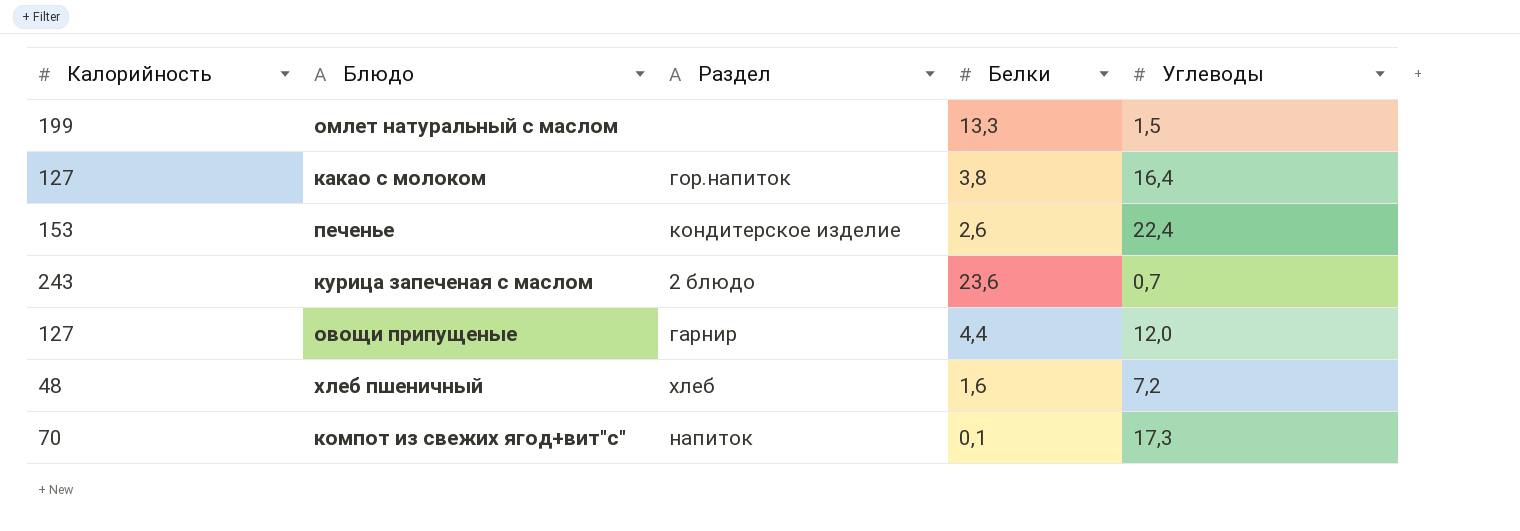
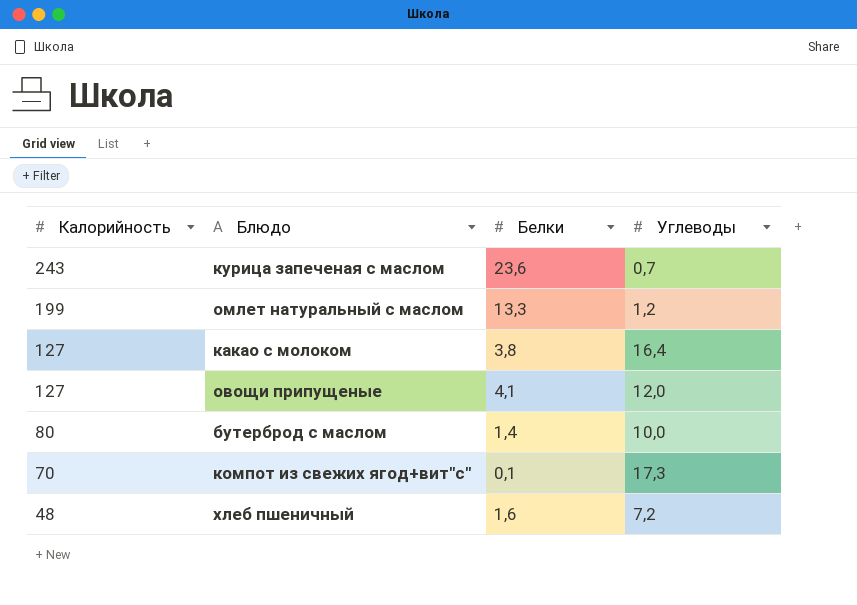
row order: none -> Калорийность descending
column Раздел | position: 3 -> none
row печенье: 153 | кондитерское изделие | 2,6 | 22,4 -> none
омлет натуральный с маслом | Углеводы: 1,5 -> 1,2
овощи припущеные | Белки: 4,4 -> 4,1
row бутерброд с маслом: none -> 80 | 1,4 | 10,0

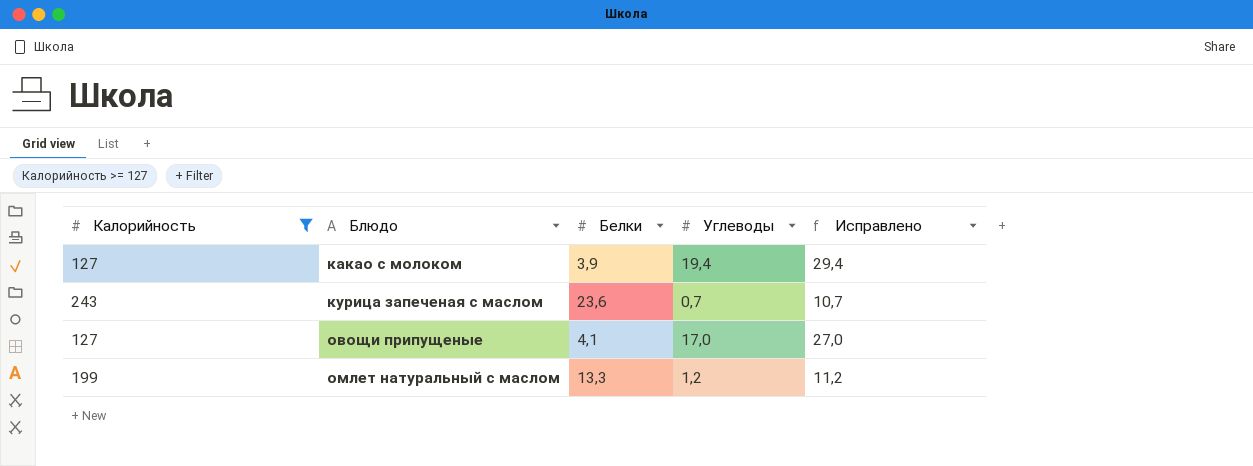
filter: none -> Калорийность >= 127
row order: Калорийность descending -> Блюдо ascending
column Исправлено | formula: none -> [Углеводы] + 10
какао с молоком | Белки: 3,8 -> 3,9
какао с молоком | Углеводы: 16,4 -> 19,4
овощи припущеные | Углеводы: 12,0 -> 17,0

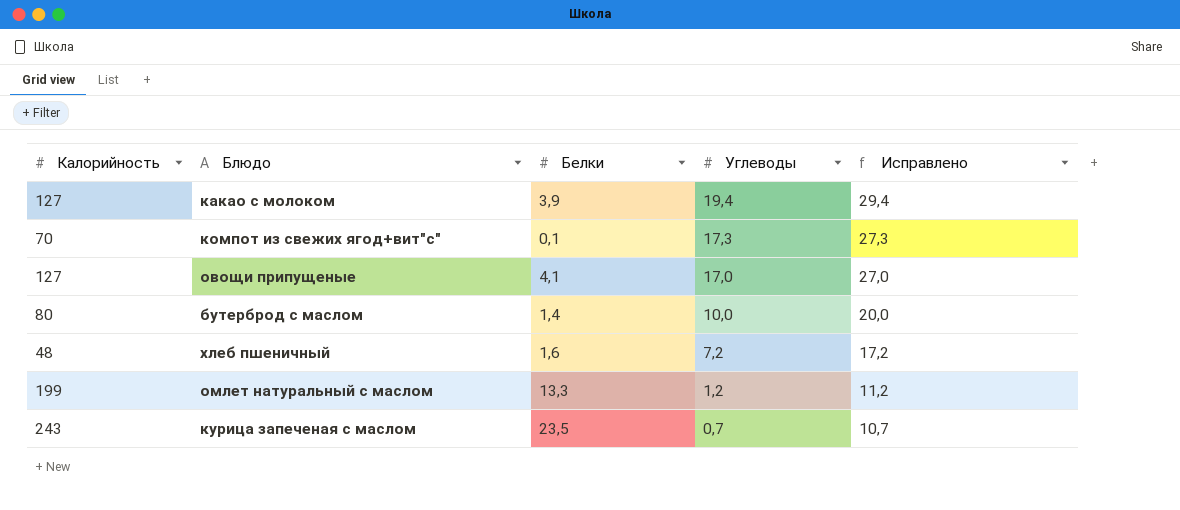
filter: Калорийность >= 127 -> none
row order: Блюдо ascending -> Углеводы descending
курица запеченая с маслом | Белки: 23,6 -> 23,5

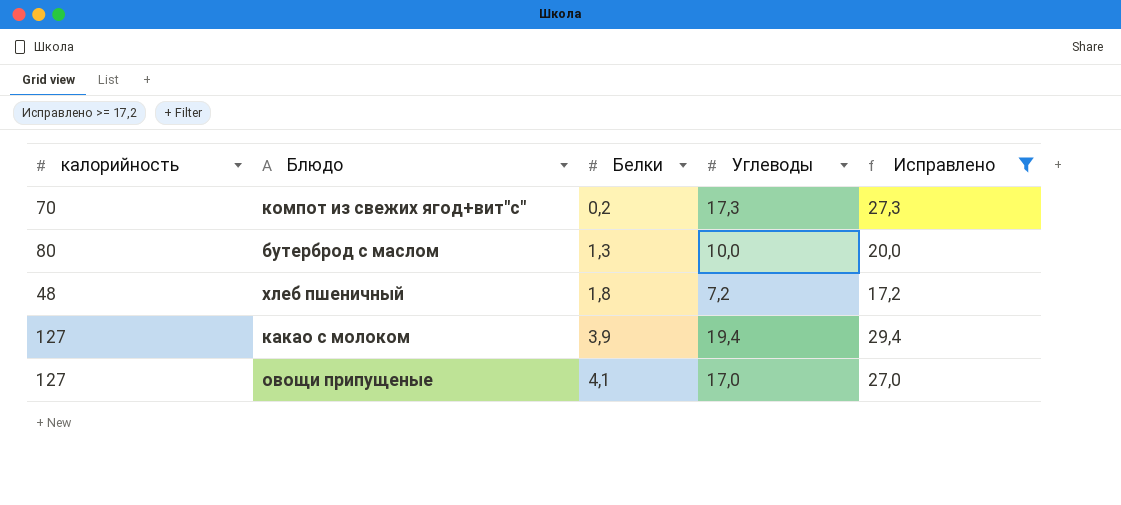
filter: none -> Исправлено >= 17,2
row order: Углеводы descending -> Белки ascending
column name: Калорийность -> калорийность
компот из свежих ягод+вит"с" | Белки: 0,1 -> 0,2
бутерброд с маслом | Белки: 1,4 -> 1,3
хлеб пшеничный | Белки: 1,6 -> 1,8

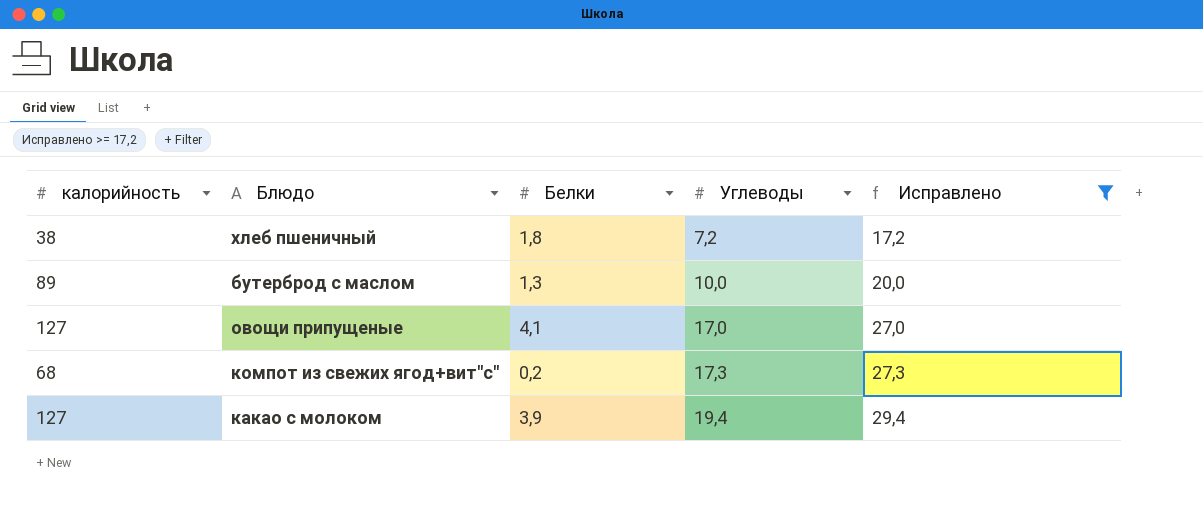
row order: Белки ascending -> Углеводы ascending
хлеб пшеничный | калорийность: 48 -> 38
бутерброд с маслом | калорийность: 80 -> 89
компот из свежих ягод+вит"с" | калорийность: 70 -> 68

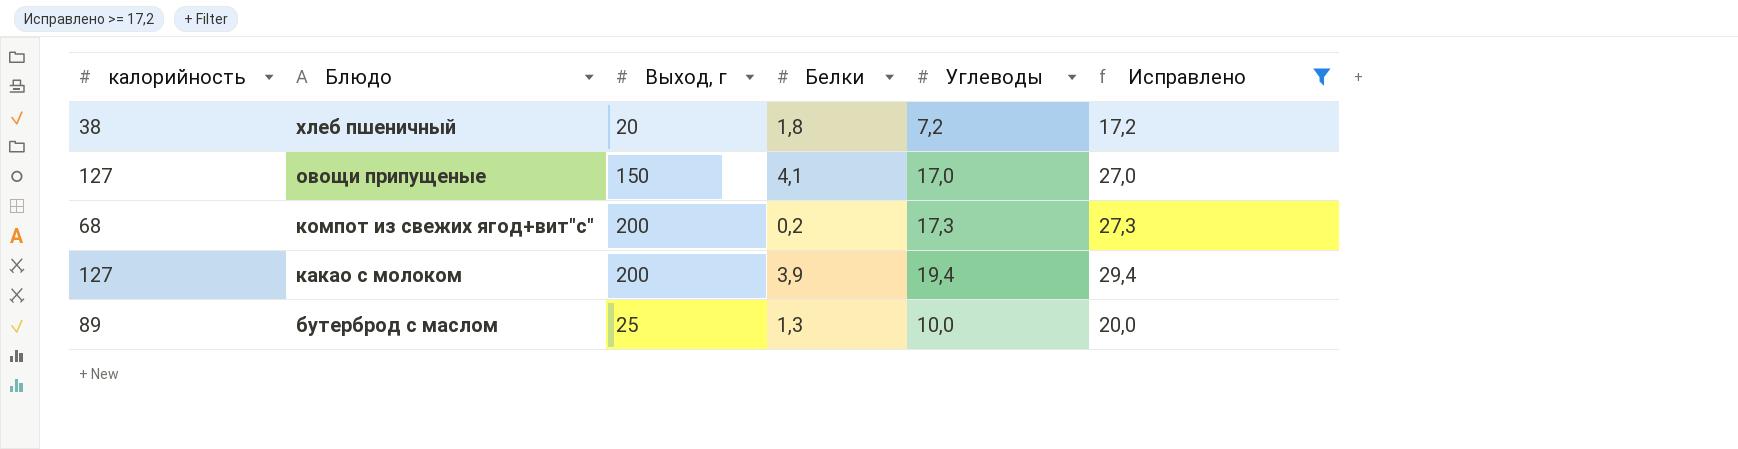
row order: Углеводы ascending -> Блюдо descending
column Выход, г | position: none -> 3

